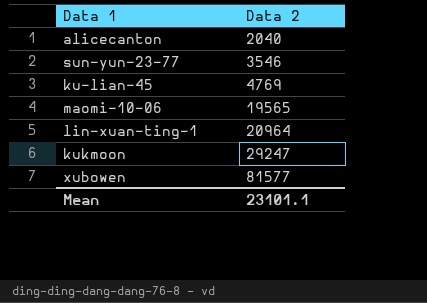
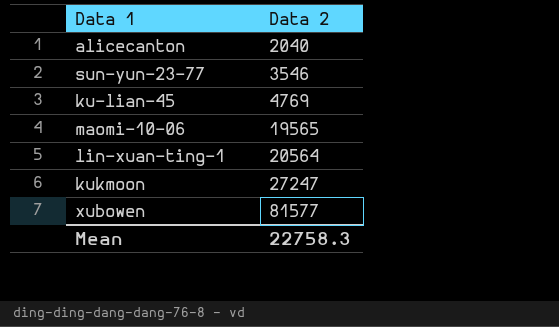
lin-xuan-ting-1 | Data 2: 20964 -> 20564
kukmoon | Data 2: 29247 -> 27247
Mean | Data 2: 23101.1 -> 22758.3

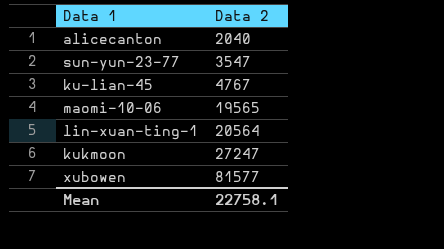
sun-yun-23-77 | Data 2: 3546 -> 3547
ku-lian-45 | Data 2: 4769 -> 4767
Mean | Data 2: 22758.3 -> 22758.1

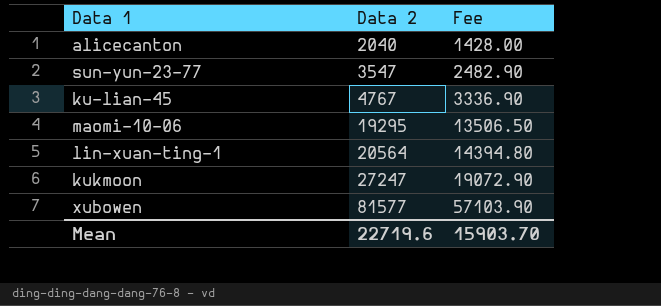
column Fee | formula: none -> [Data 2] * 0.7
maomi-10-06 | Data 2: 19565 -> 19295
Mean | Data 2: 22758.1 -> 22719.6

